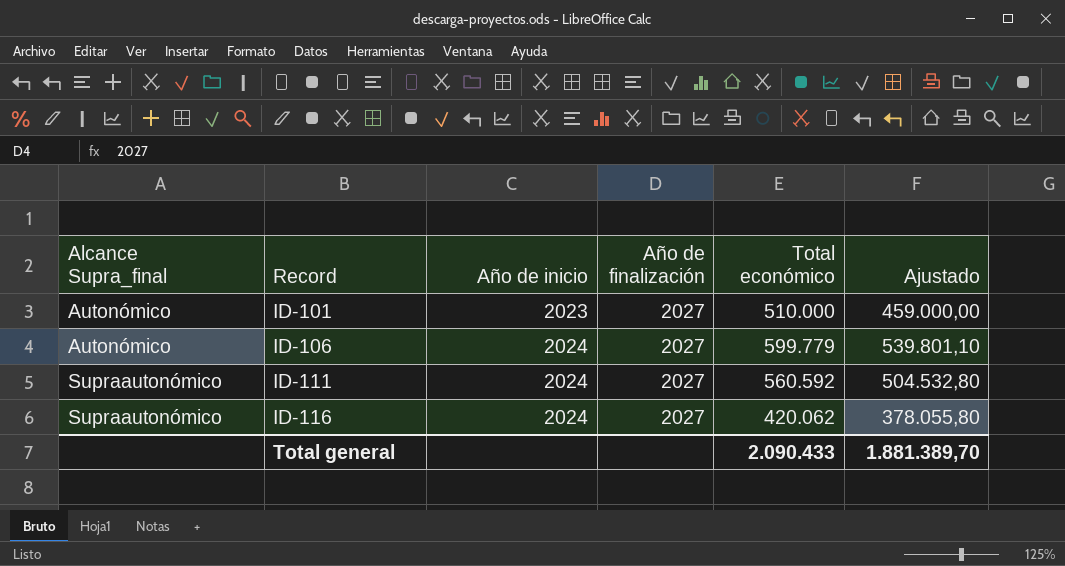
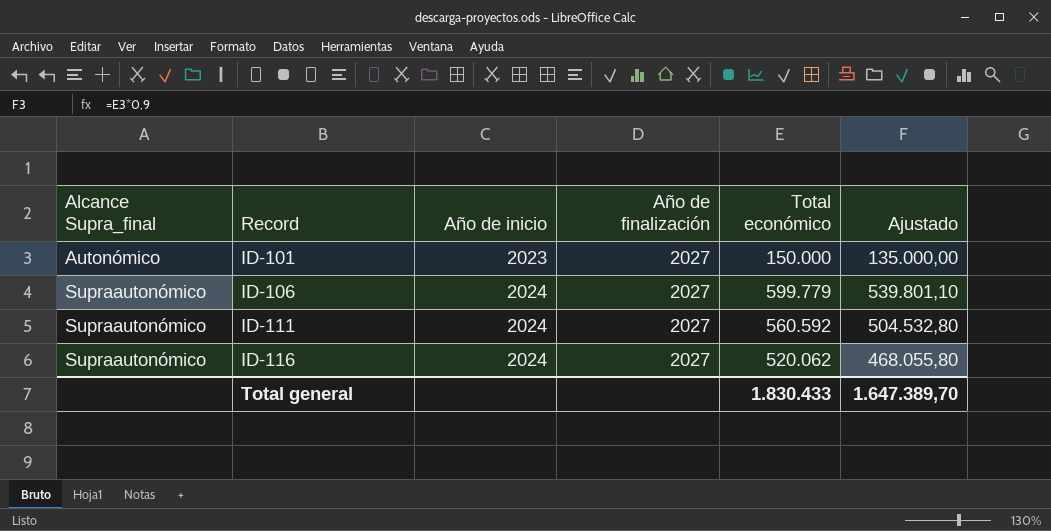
ID-101 | Total económico: 510.000 -> 150.000
ID-101 | Ajustado: 459.000,00 -> 135.000,00
ID-106 | Alcance Supra_final: Autonómico -> Supraautonómico
ID-116 | Total económico: 420.062 -> 520.062
ID-116 | Ajustado: 378.055,80 -> 468.055,80
Total general | Total económico: 2.090.433 -> 1.830.433
Total general | Ajustado: 1.881.389,70 -> 1.647.389,70

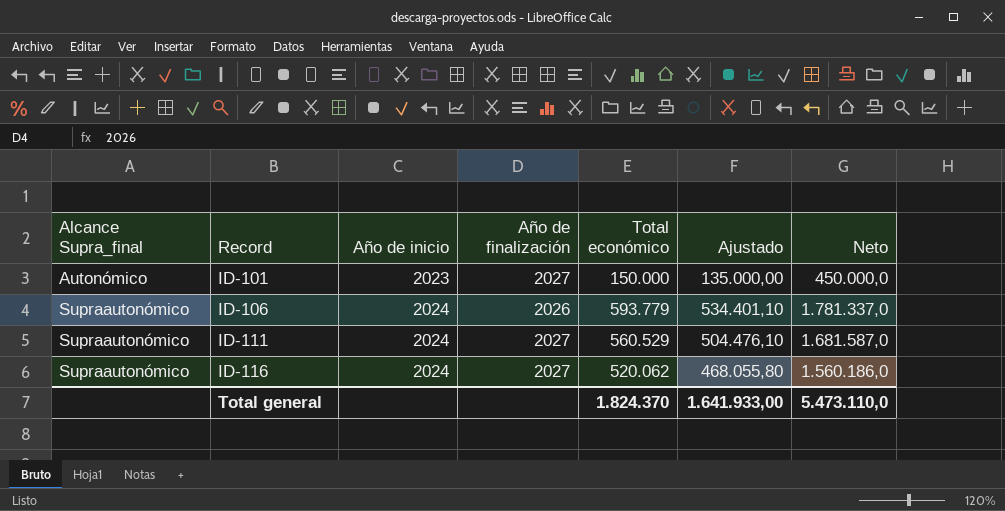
column Neto | formula: none -> [Total económico] * 3
ID-106 | Año de finalización: 2027 -> 2026
ID-106 | Total económico: 599.779 -> 593.779
ID-106 | Ajustado: 539.801,10 -> 534.401,10
ID-111 | Total económico: 560.592 -> 560.529
ID-111 | Ajustado: 504.532,80 -> 504.476,10
Total general | Total económico: 1.830.433 -> 1.824.370
Total general | Ajustado: 1.647.389,70 -> 1.641.933,00

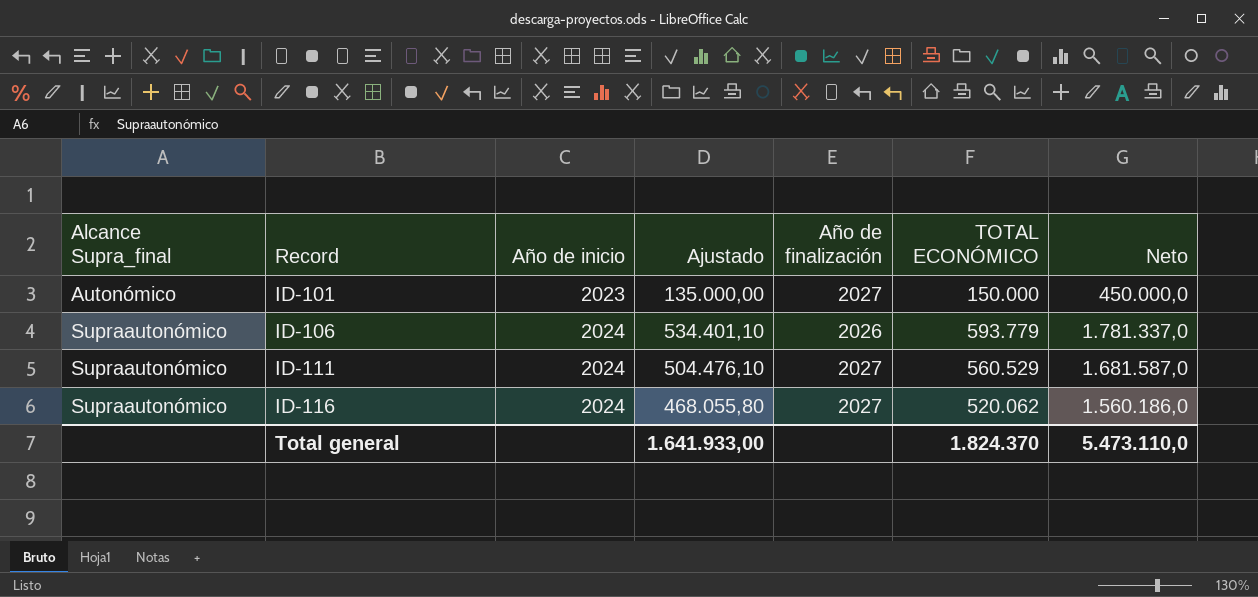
column Ajustado | position: 6 -> 4
column name: Total económico -> TOTAL ECONÓMICO

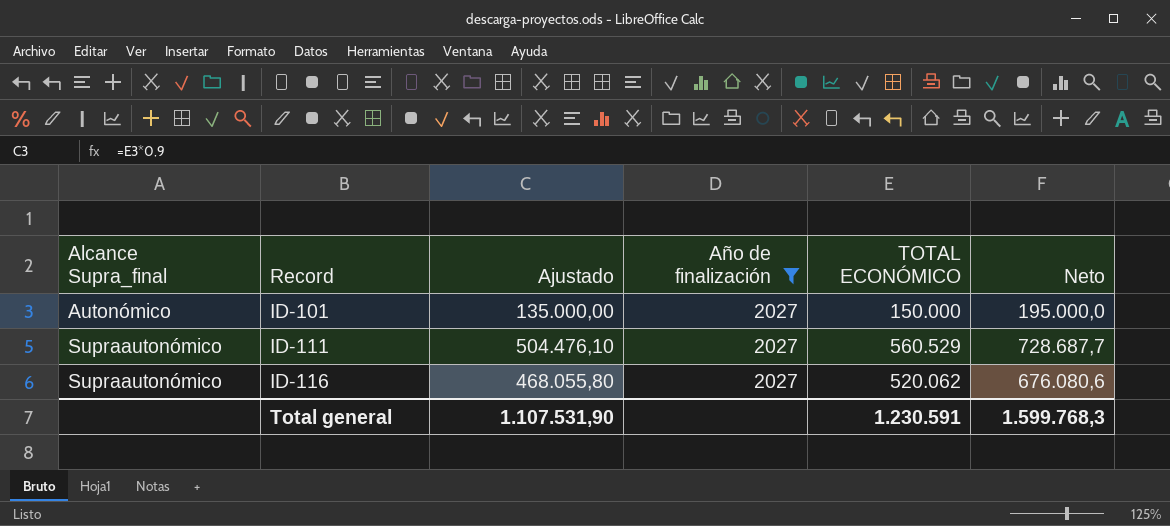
filter: none -> Año de finalización = 2027
column Año de inicio | position: 3 -> none
column Neto | formula: [TOTAL ECONÓMICO] * 3 -> [TOTAL ECONÓMICO] * 1,3
Total general | Ajustado: 1.641.933,00 -> 1.107.531,90
Total general | TOTAL ECONÓMICO: 1.824.370 -> 1.230.591
Total general | Neto: 5.473.110,0 -> 1.599.768,3

